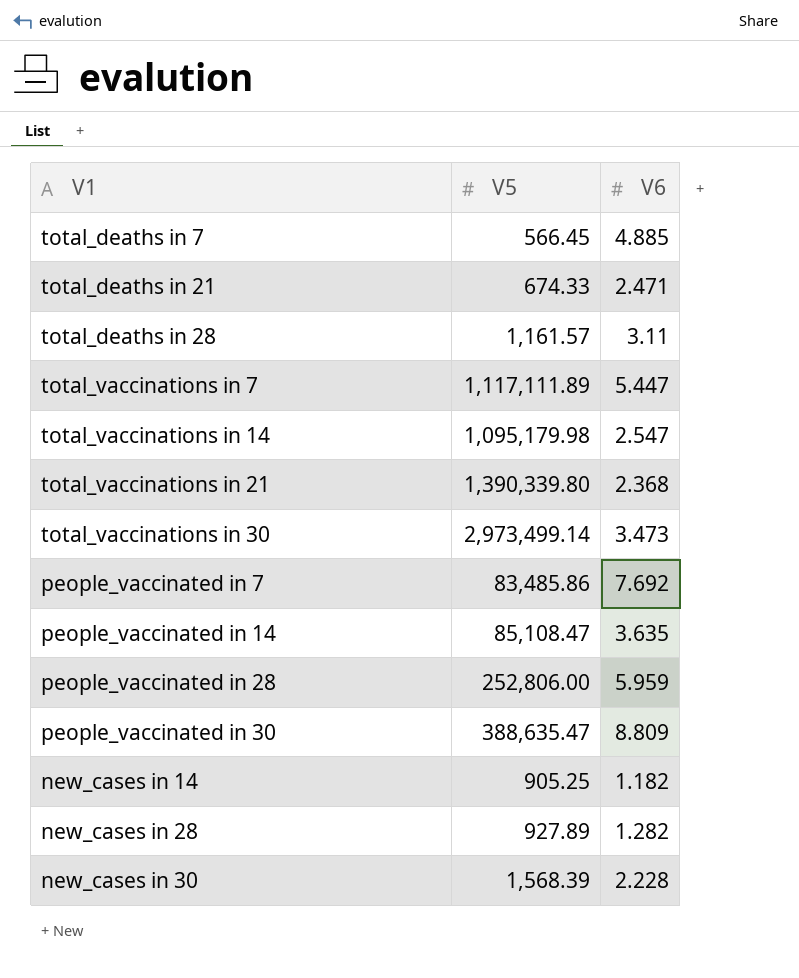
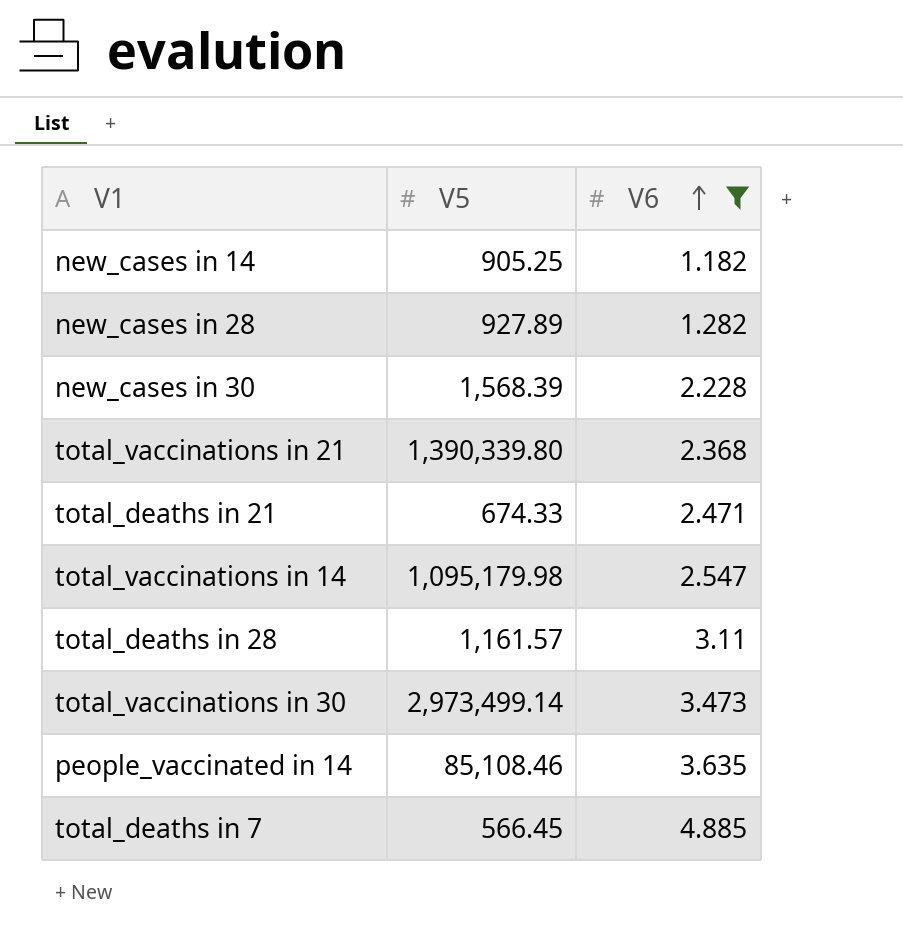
filter: none -> V6 <= 4.885
row order: none -> V6 ascending
people_vaccinated in 14 | V5: 85,108.47 -> 85,108.46

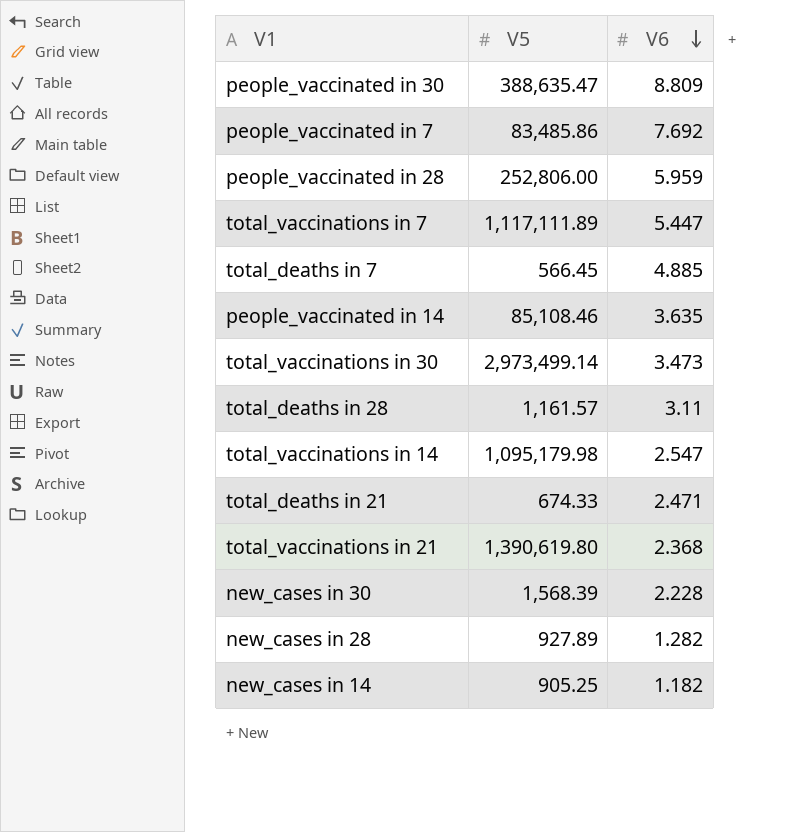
filter: V6 <= 4.885 -> none
row order: V6 ascending -> V6 descending
total_vaccinations in 21 | V5: 1,390,339.80 -> 1,390,619.80

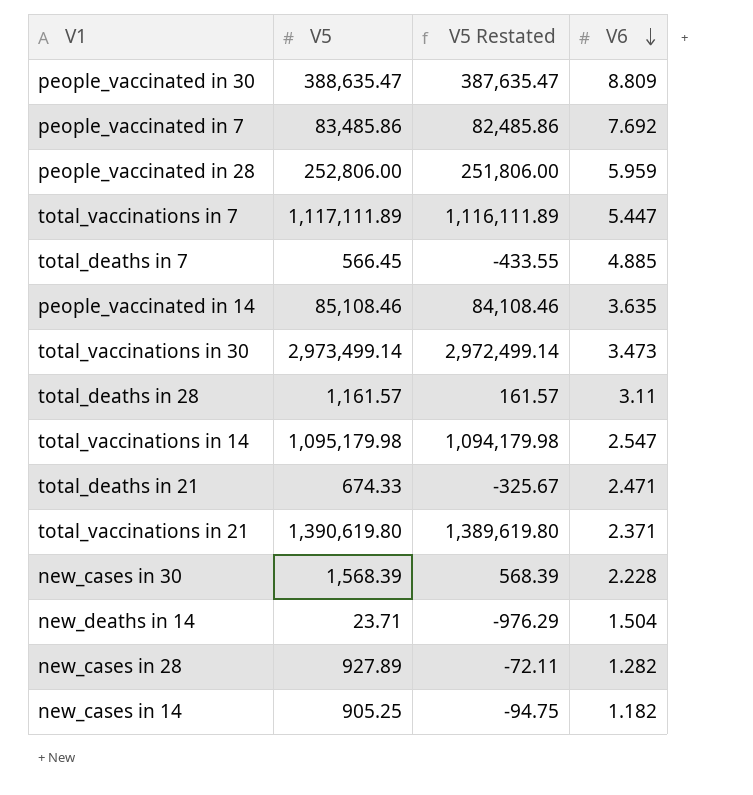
column V5 Restated | formula: none -> [V5] - 1000
total_vaccinations in 21 | V6: 2.368 -> 2.371
row new_deaths in 14: none -> 23.71 | -976.29 | 1.504

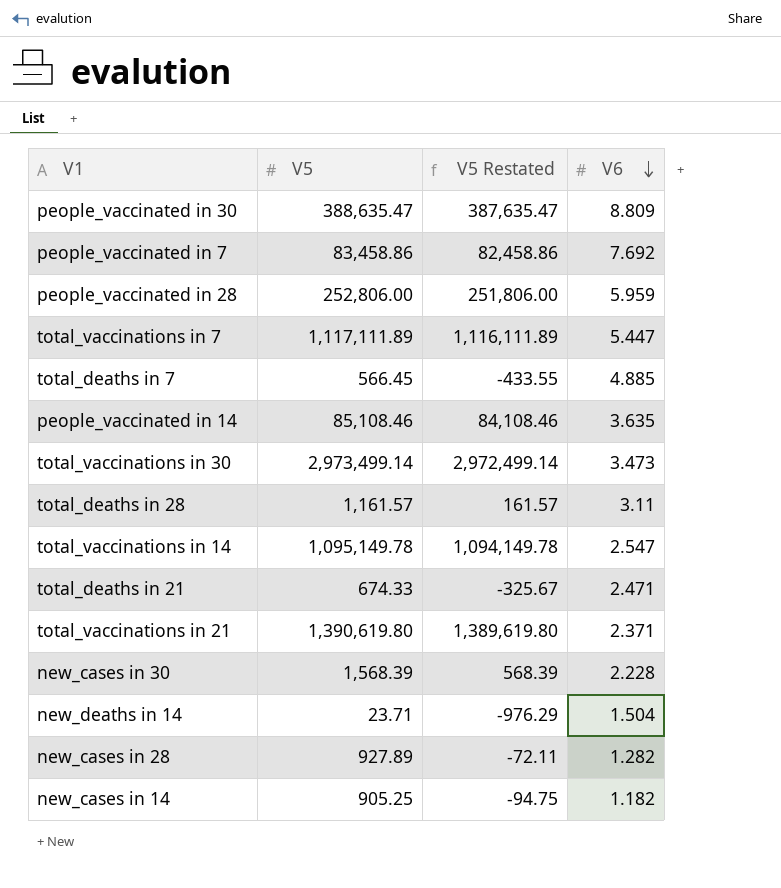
people_vaccinated in 7 | V5: 83,485.86 -> 83,458.86
people_vaccinated in 7 | V5 Restated: 82,485.86 -> 82,458.86
total_vaccinations in 14 | V5: 1,095,179.98 -> 1,095,149.78
total_vaccinations in 14 | V5 Restated: 1,094,179.98 -> 1,094,149.78

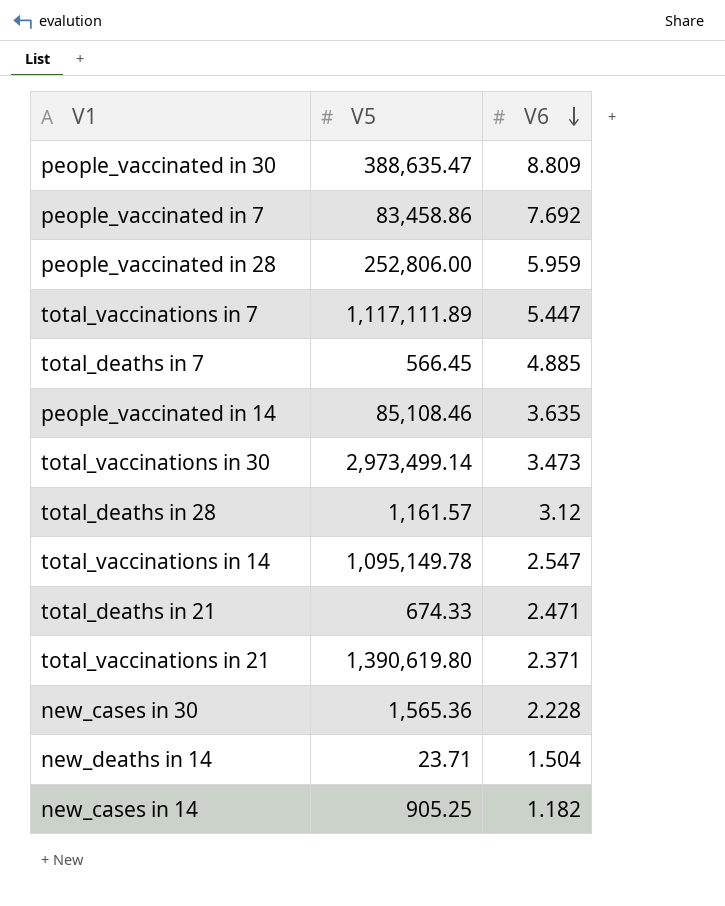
column V5 Restated | formula: [V5] - 1000 -> none
row new_cases in 28: 927.89 | -72.11 | 1.282 -> none
total_deaths in 28 | V6: 3.11 -> 3.12
new_cases in 30 | V5: 1,568.39 -> 1,565.36

